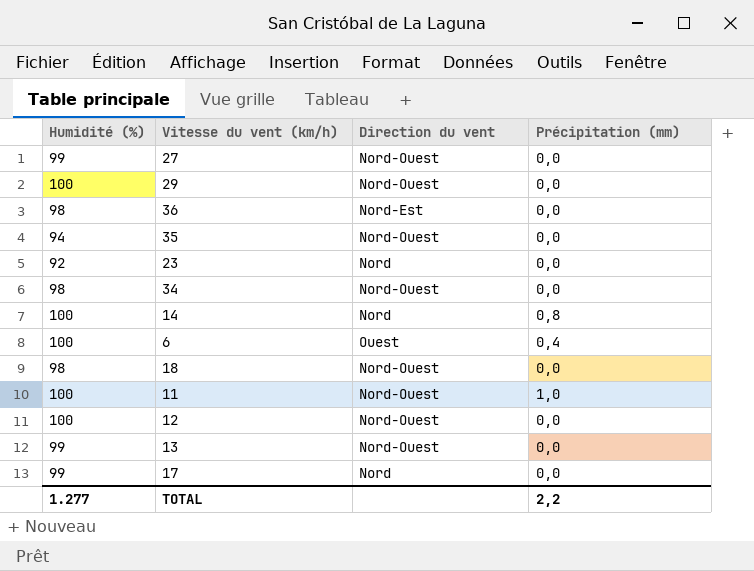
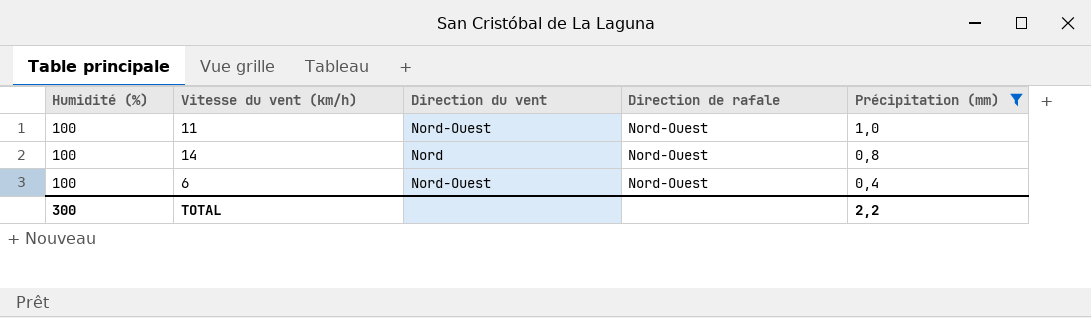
filter: none -> Précipitation (mm) != 0,0
row order: none -> Précipitation (mm) descending
column Direction de rafale | position: none -> 4
6 | Direction du vent: Ouest -> Nord-Ouest
TOTAL | Humidité (%): 1.277 -> 300

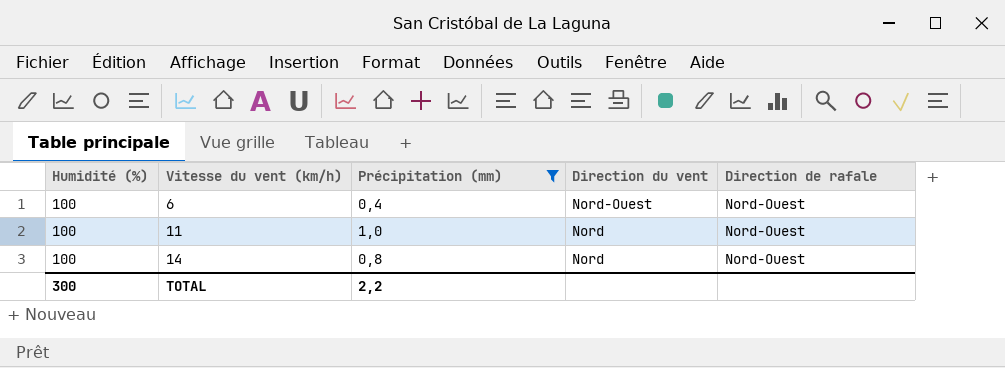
row order: Précipitation (mm) descending -> Vitesse du vent (km/h) ascending
column Précipitation (mm) | position: 5 -> 3
11 | Direction du vent: Nord-Ouest -> Nord

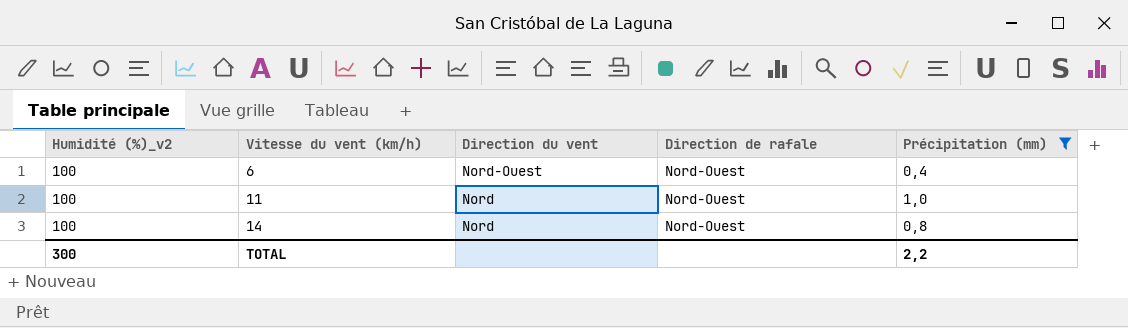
column name: Humidité (%) -> Humidité (%)_v2
column Précipitation (mm) | position: 3 -> 5

